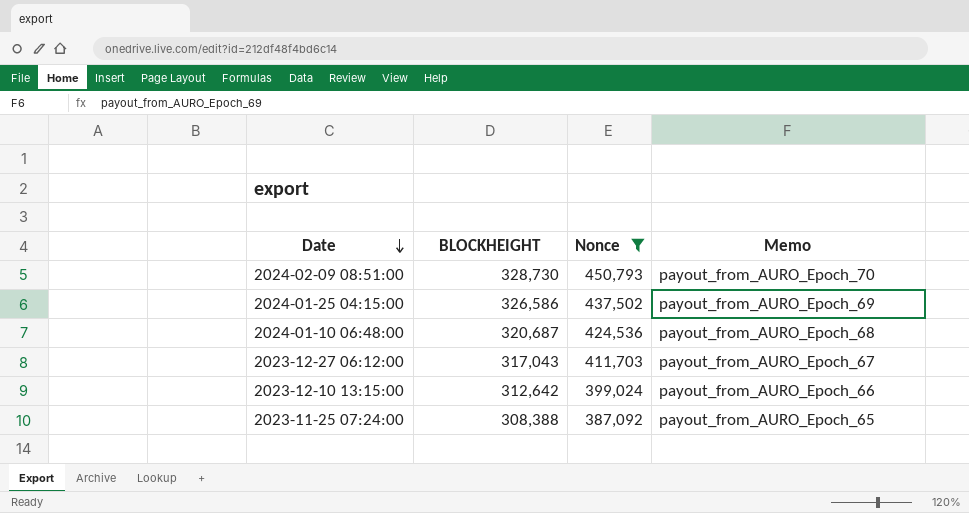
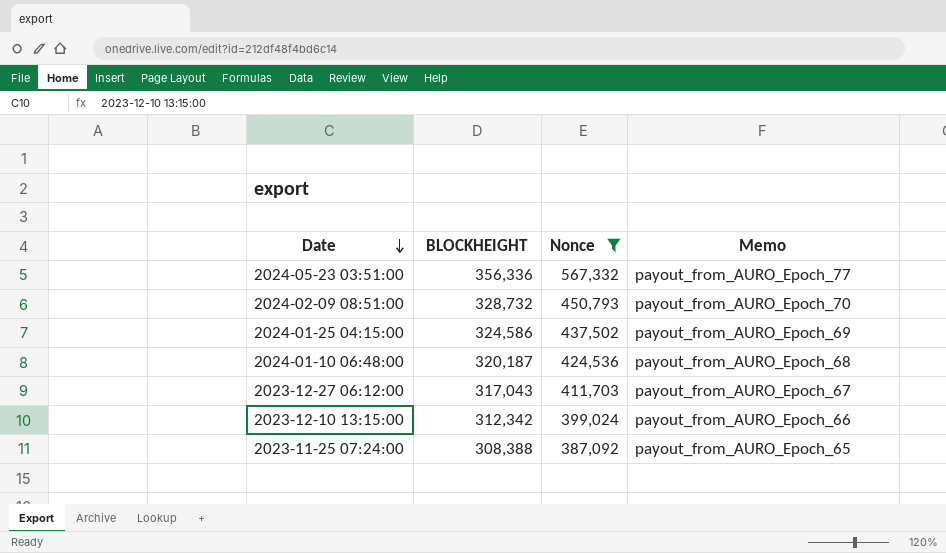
row 2024-05-23 03:51:00: none -> 356,336 | 567,332 | payout_from_AURO_Epoch_77
2024-02-09 08:51:00 | BLOCKHEIGHT: 328,730 -> 328,732
2024-01-25 04:15:00 | BLOCKHEIGHT: 326,586 -> 324,586
2024-01-10 06:48:00 | BLOCKHEIGHT: 320,687 -> 320,187
2023-12-10 13:15:00 | BLOCKHEIGHT: 312,642 -> 312,342

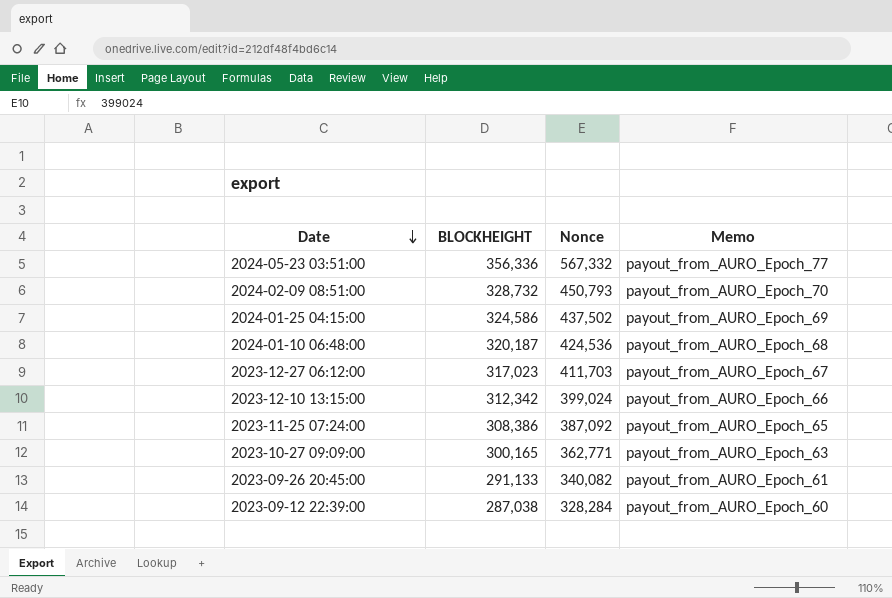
filter: Nonce >= 387,092 -> none
2023-12-27 06:12:00 | BLOCKHEIGHT: 317,043 -> 317,023
2023-11-25 07:24:00 | BLOCKHEIGHT: 308,388 -> 308,386

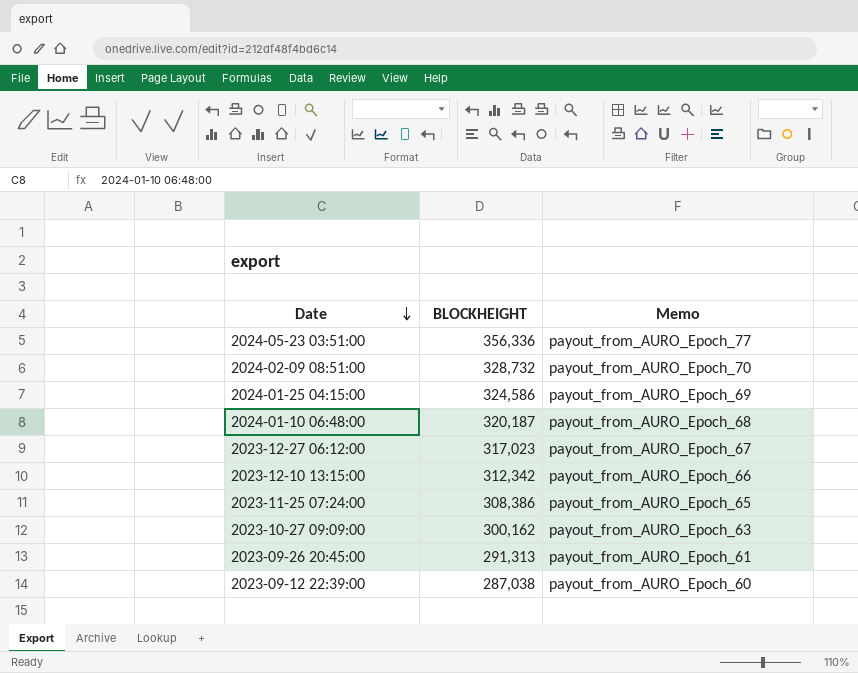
column Nonce | position: 3 -> none
2023-10-27 09:09:00 | BLOCKHEIGHT: 300,165 -> 300,162
2023-09-26 20:45:00 | BLOCKHEIGHT: 291,133 -> 291,313

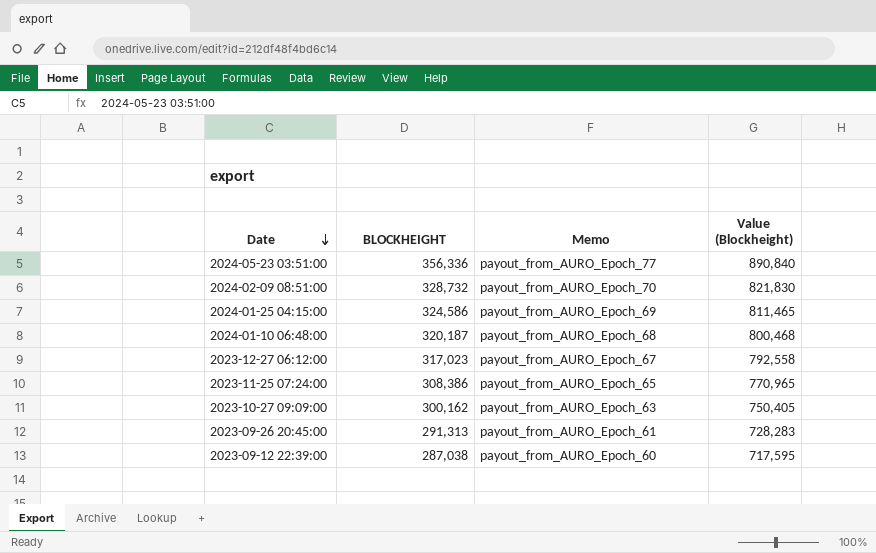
column Value (Blockheight) | formula: none -> [BLOCKHEIGHT] * 2.5
row 2023-12-10 13:15:00: 312,342 | payout_from_AURO_Epoch_66 -> none

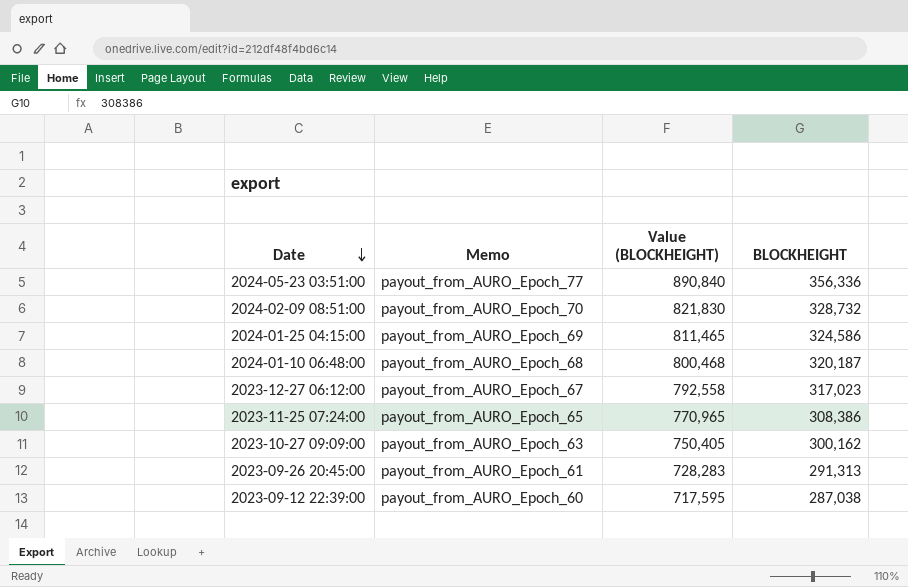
column name: Value (Blockheight) -> Value (BLOCKHEIGHT)
column BLOCKHEIGHT | position: 2 -> 4

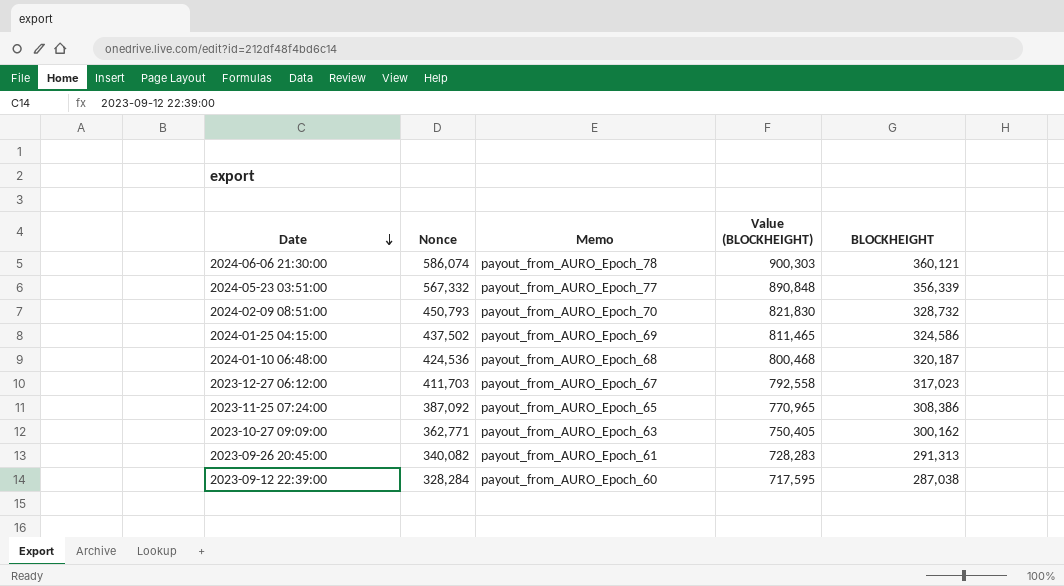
column Nonce | position: none -> 2
row 2024-06-06 21:30:00: none -> 586,074 | payout_from_AURO_Epoch_78 | 900,303 | 360,121
2024-05-23 03:51:00 | Value (BLOCKHEIGHT): 890,840 -> 890,848
2024-05-23 03:51:00 | BLOCKHEIGHT: 356,336 -> 356,339

